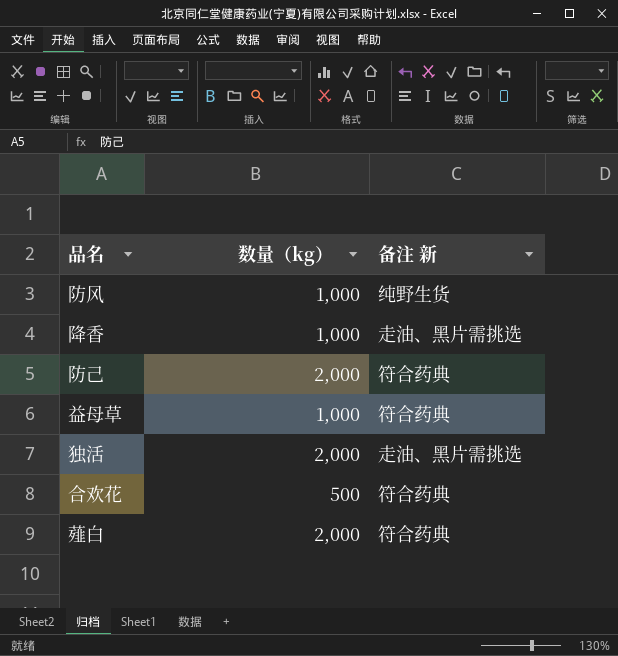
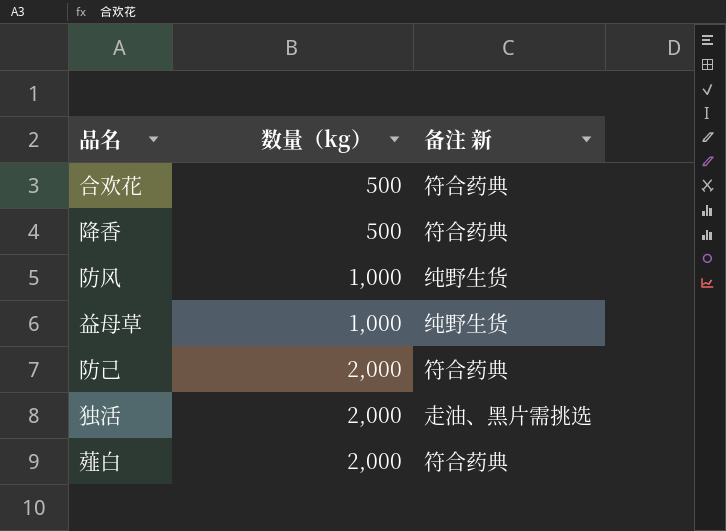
row order: none -> 数量（kg） ascending
降香 | 数量（kg）: 1,000 -> 500
降香 | 备注 新: 走油、黑片需挑选 -> 符合药典
益母草 | 备注 新: 符合药典 -> 纯野生货

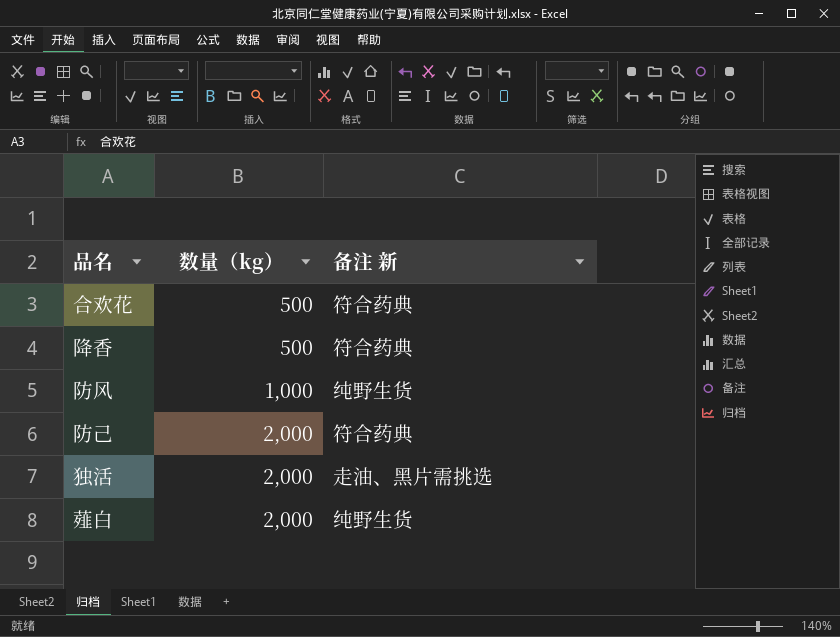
row 益母草: 1,000 | 纯野生货 -> none
薤白 | 备注 新: 符合药典 -> 纯野生货

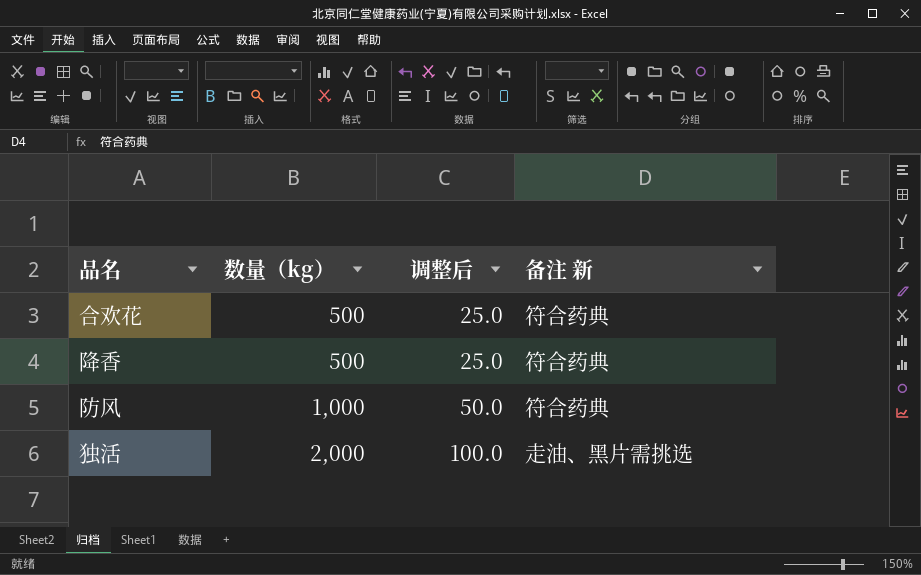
column 调整后 | formula: none -> [数量（kg）] * 0.05
row 防己: 2,000 | 符合药典 -> none
row 薤白: 2,000 | 纯野生货 -> none
防风 | 备注 新: 纯野生货 -> 符合药典

